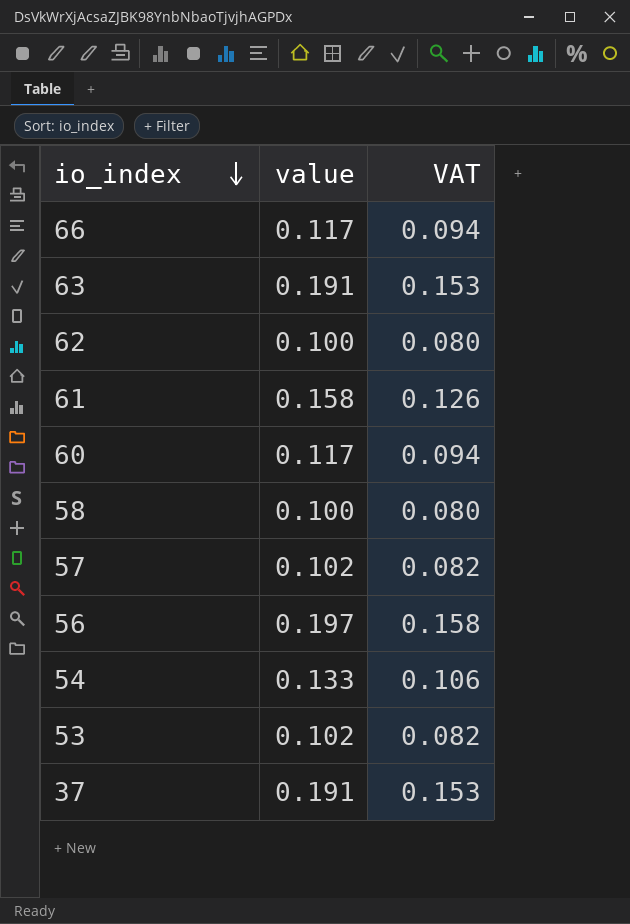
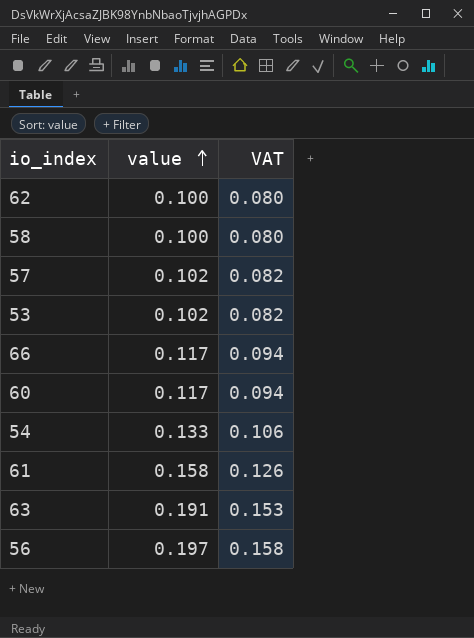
row order: io_index descending -> value ascending
row 37: 0.191 | 0.153 -> none

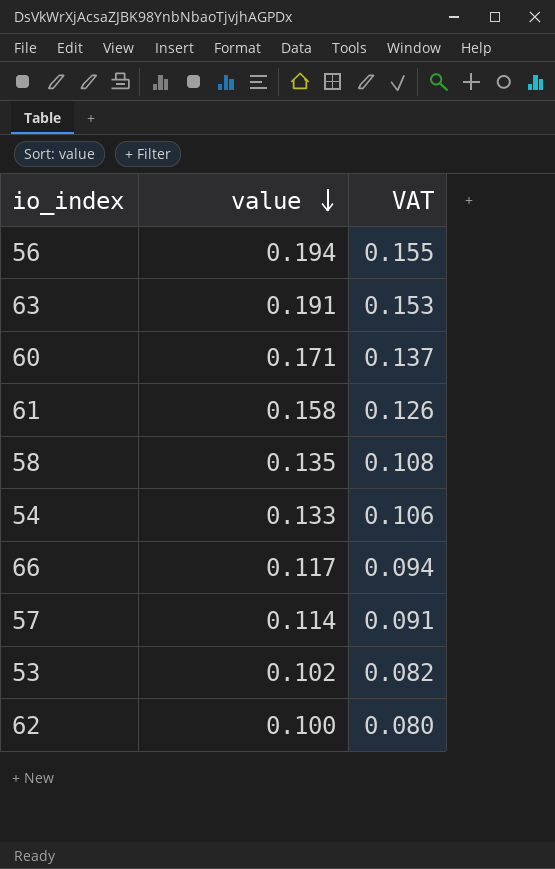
row order: value ascending -> value descending
56 | value: 0.197 -> 0.194
56 | VAT: 0.158 -> 0.155
60 | value: 0.117 -> 0.171
60 | VAT: 0.094 -> 0.137
58 | value: 0.100 -> 0.135
58 | VAT: 0.080 -> 0.108
57 | value: 0.102 -> 0.114
57 | VAT: 0.082 -> 0.091

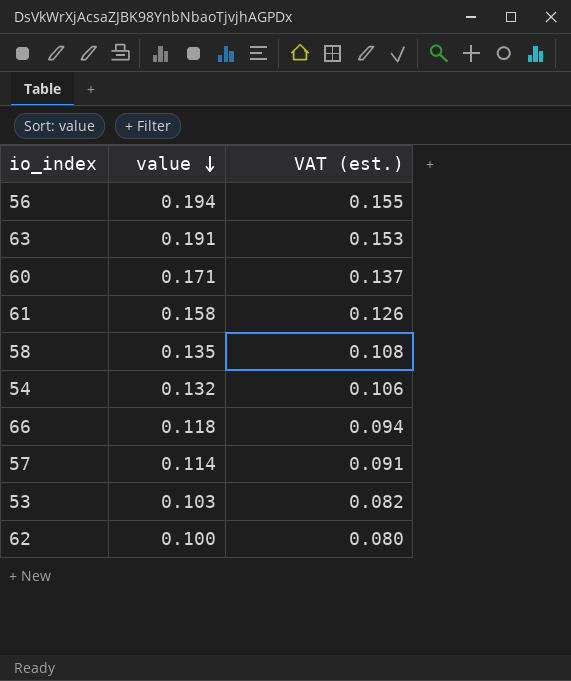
column name: VAT -> VAT (est.)
54 | value: 0.133 -> 0.132
66 | value: 0.117 -> 0.118
53 | value: 0.102 -> 0.103

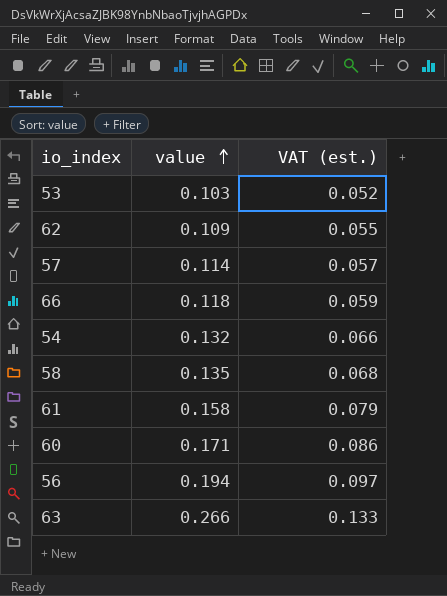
row order: value descending -> value ascending
column VAT (est.) | formula: [value] * 0.8 -> [value] * 0.5
62 | value: 0.100 -> 0.109
63 | value: 0.191 -> 0.266

